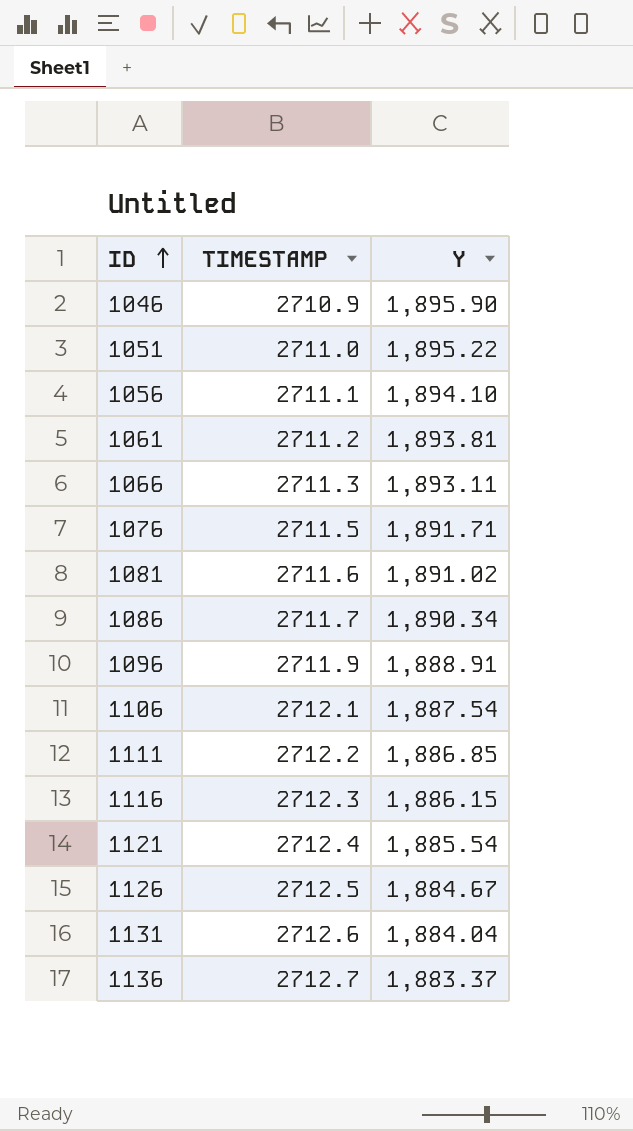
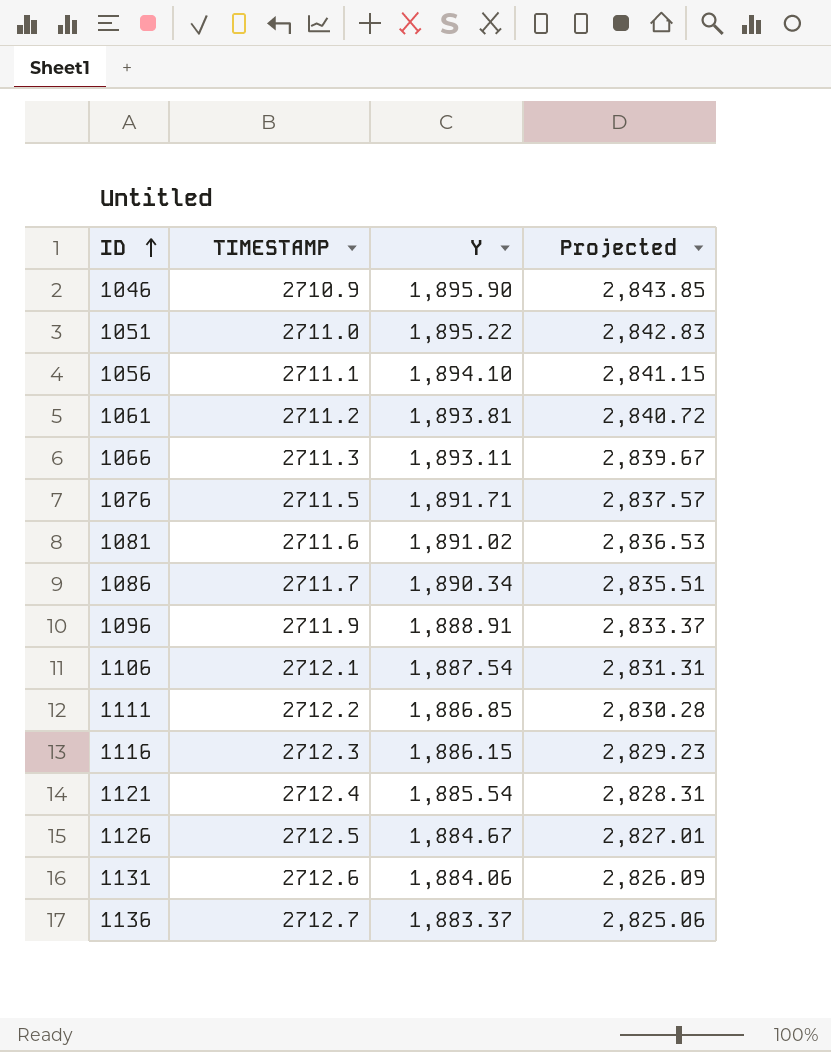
column Projected | formula: none -> [Y] * 1.5
1131 | Y: 1,884.04 -> 1,884.06

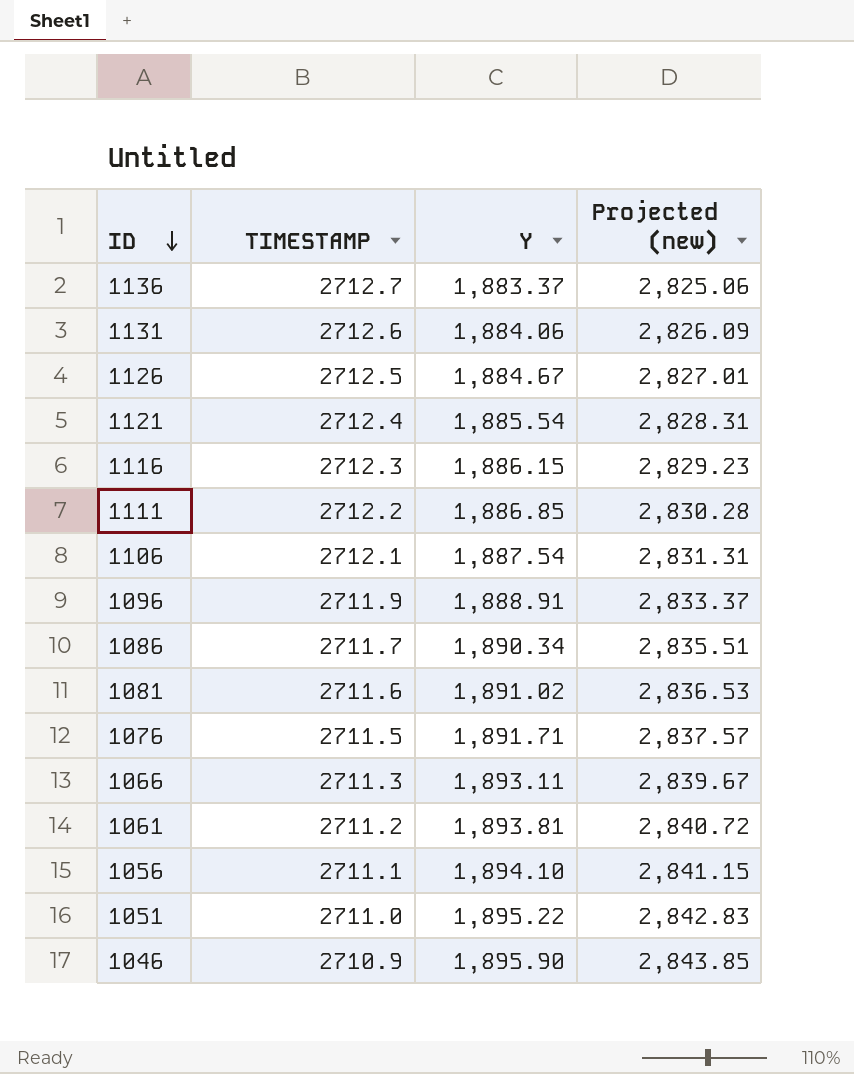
row order: ID ascending -> ID descending
column name: Projected -> Projected (new)

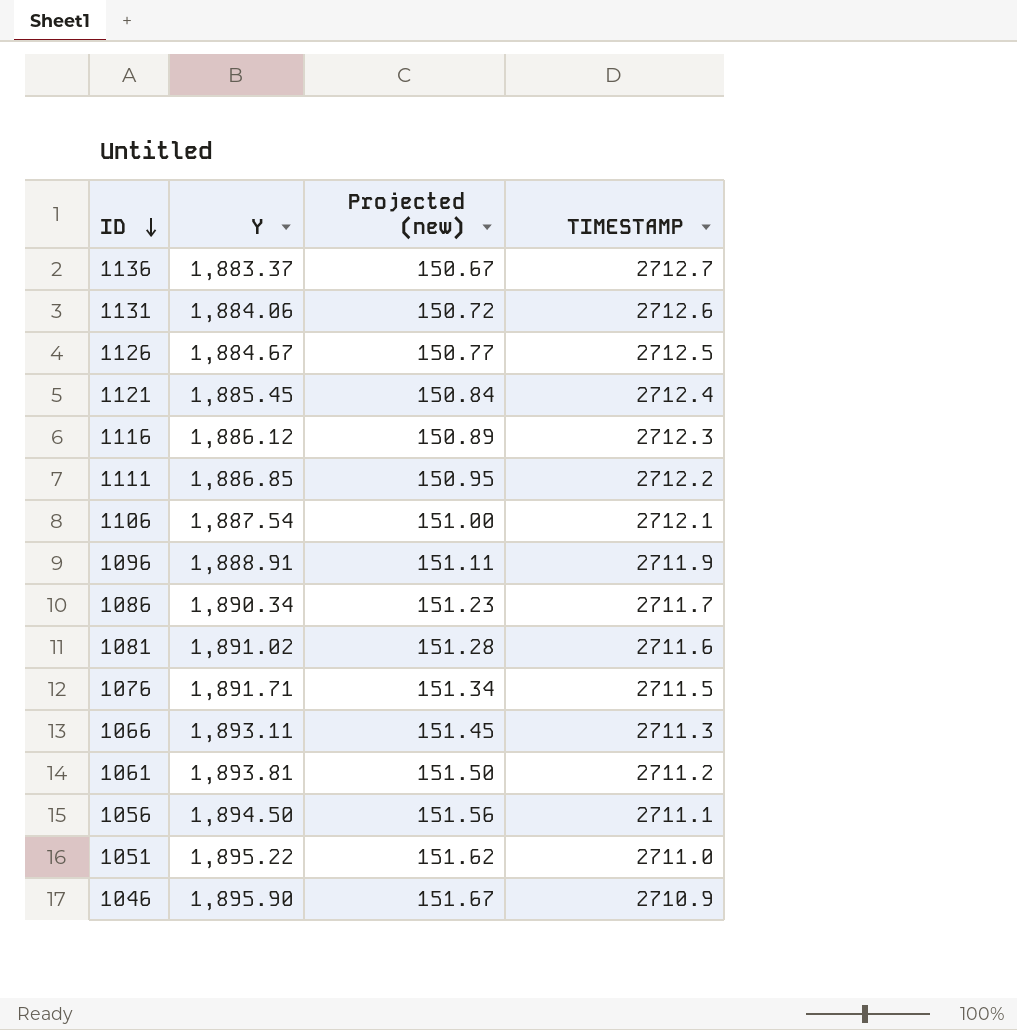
column Projected (new) | formula: [Y] * 1.5 -> [Y] * 0.08
column TIMESTAMP | position: 2 -> 4
1121 | Y: 1,885.54 -> 1,885.45
1116 | Y: 1,886.15 -> 1,886.12
1056 | Y: 1,894.10 -> 1,894.50

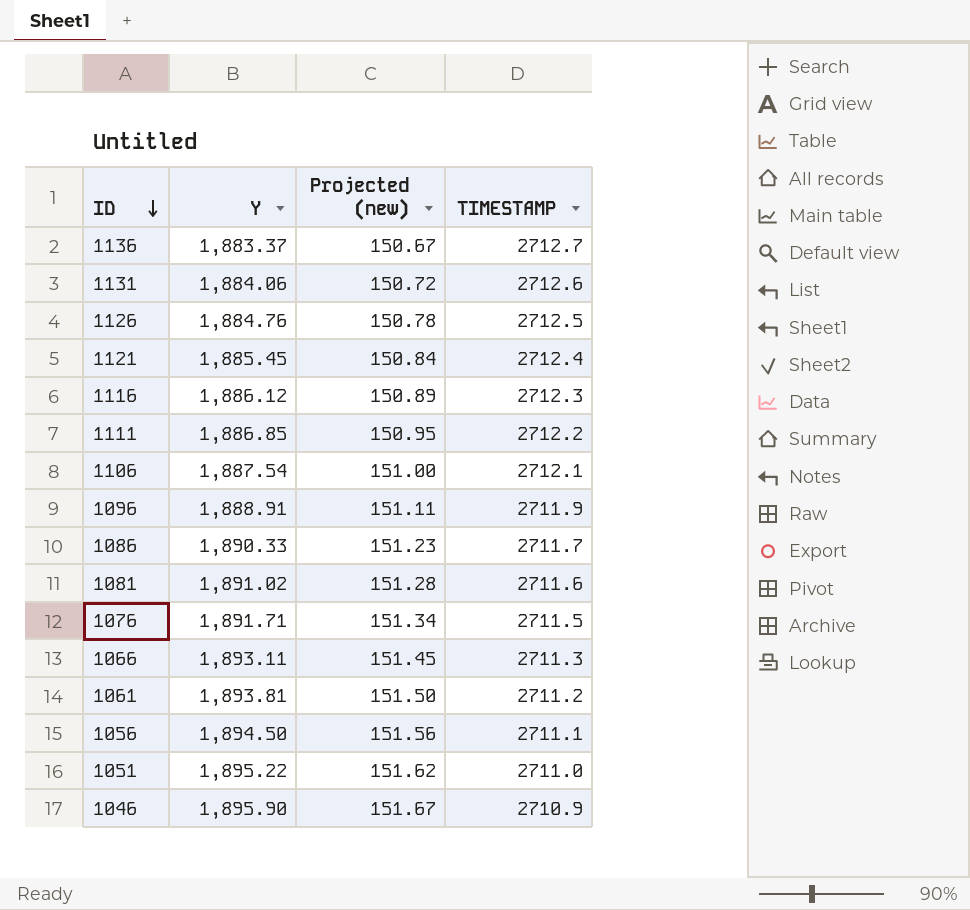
1126 | Y: 1,884.67 -> 1,884.76
1126 | Projected (new): 150.77 -> 150.78
1086 | Y: 1,890.34 -> 1,890.33

